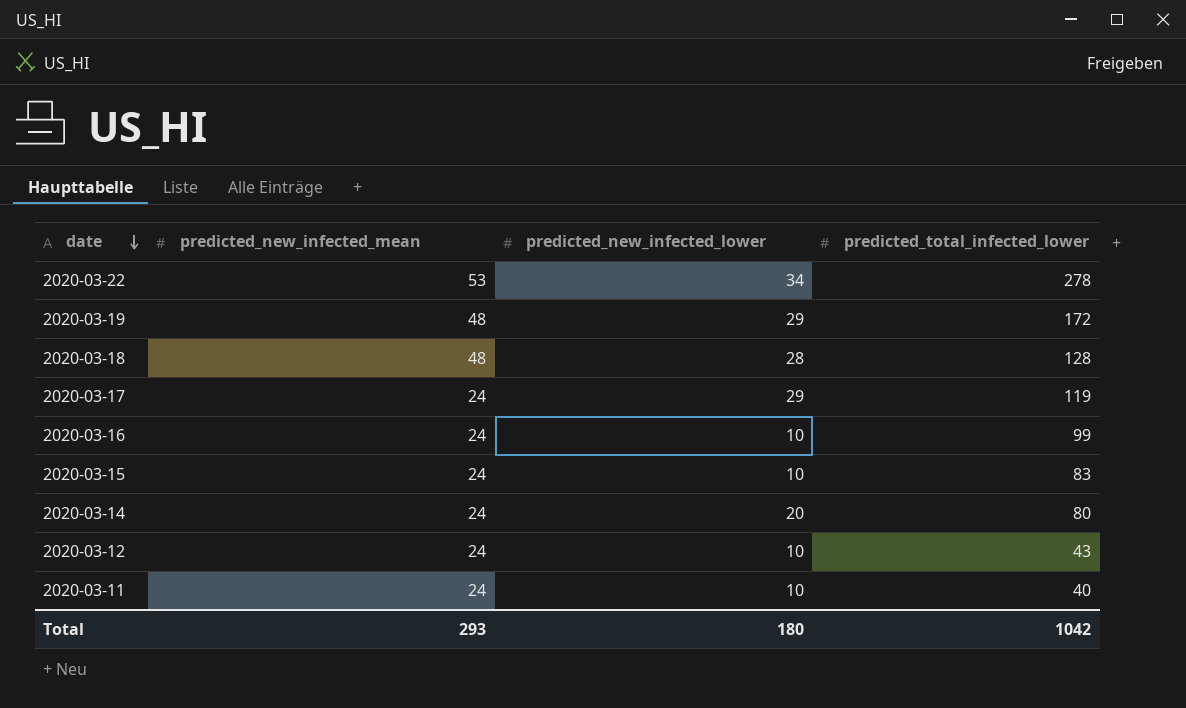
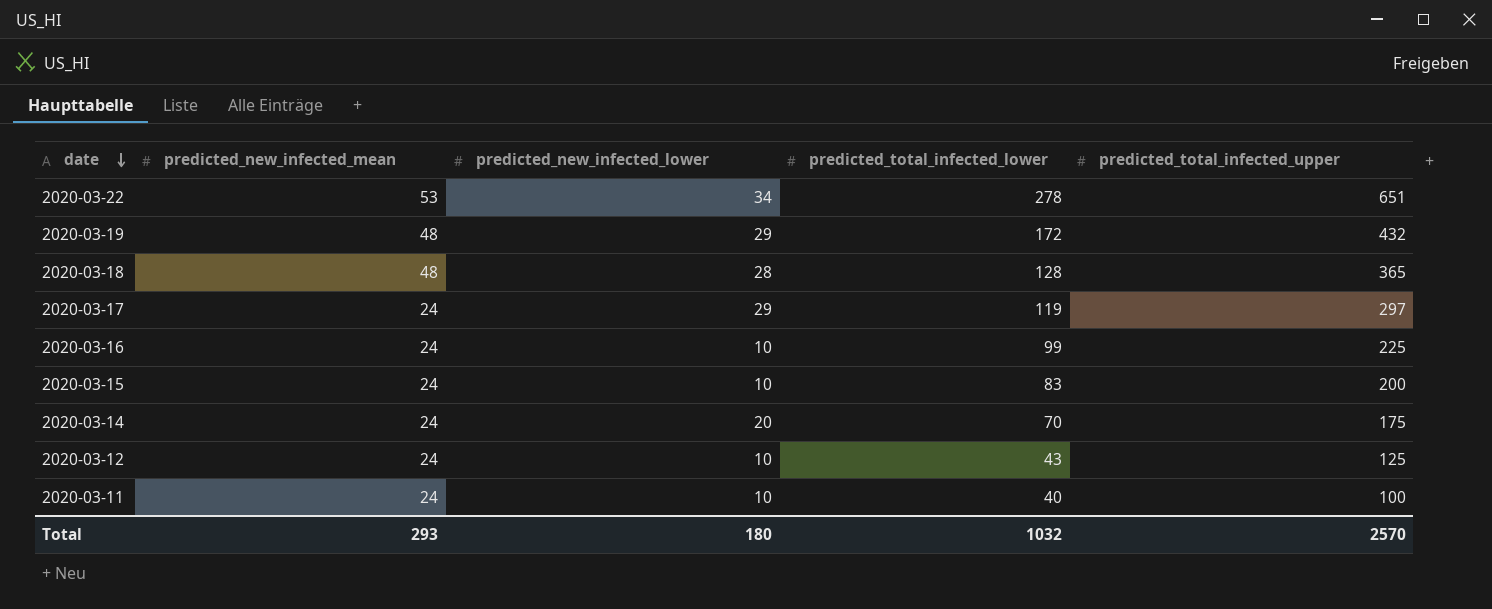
column predicted_total_infected_upper | position: none -> 5
2020-03-14 | predicted_total_infected_lower: 80 -> 70
Total | predicted_total_infected_lower: 1042 -> 1032

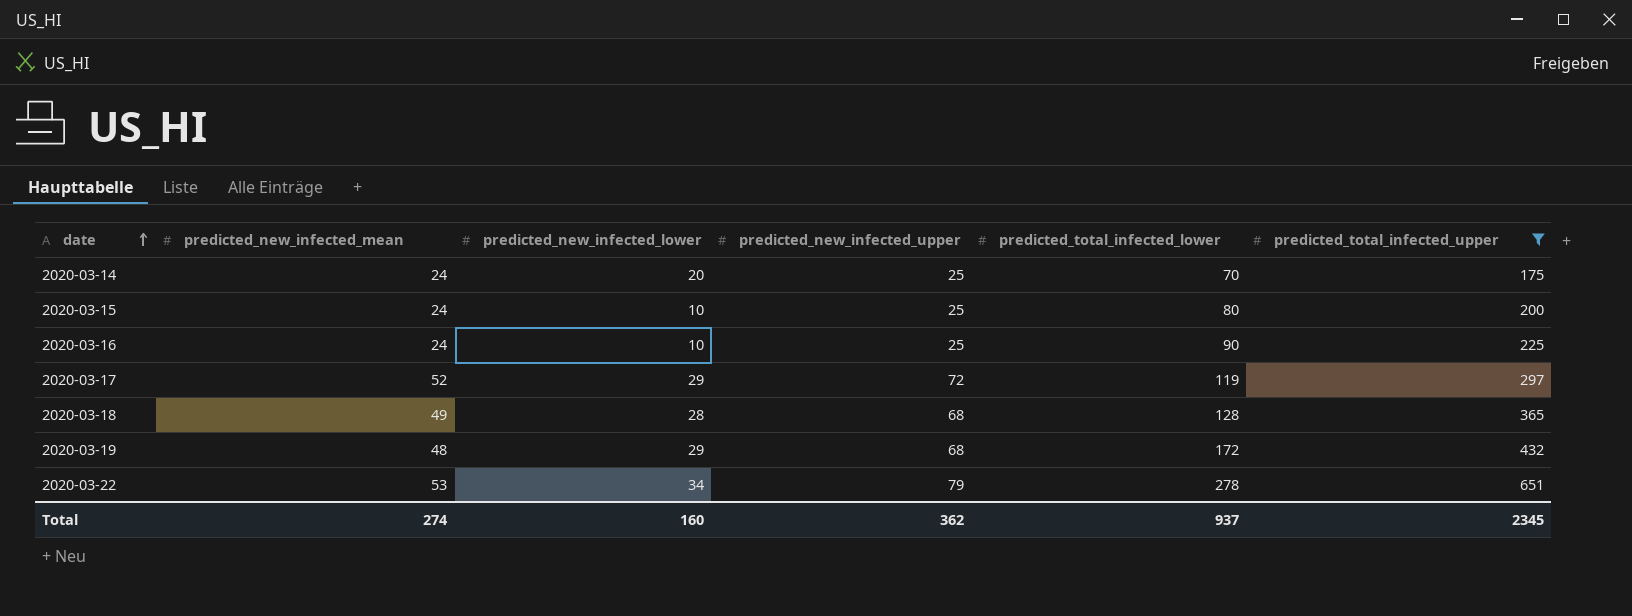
filter: none -> predicted_total_infected_upper >= 175
row order: date descending -> date ascending
column predicted_new_infected_upper | position: none -> 4
2020-03-15 | predicted_total_infected_lower: 83 -> 80
2020-03-16 | predicted_total_infected_lower: 99 -> 90
2020-03-17 | predicted_new_infected_mean: 24 -> 52
2020-03-18 | predicted_new_infected_mean: 48 -> 49
Total | predicted_new_infected_mean: 293 -> 274
Total | predicted_new_infected_lower: 180 -> 160
Total | predicted_total_infected_lower: 1032 -> 937
Total | predicted_total_infected_upper: 2570 -> 2345

